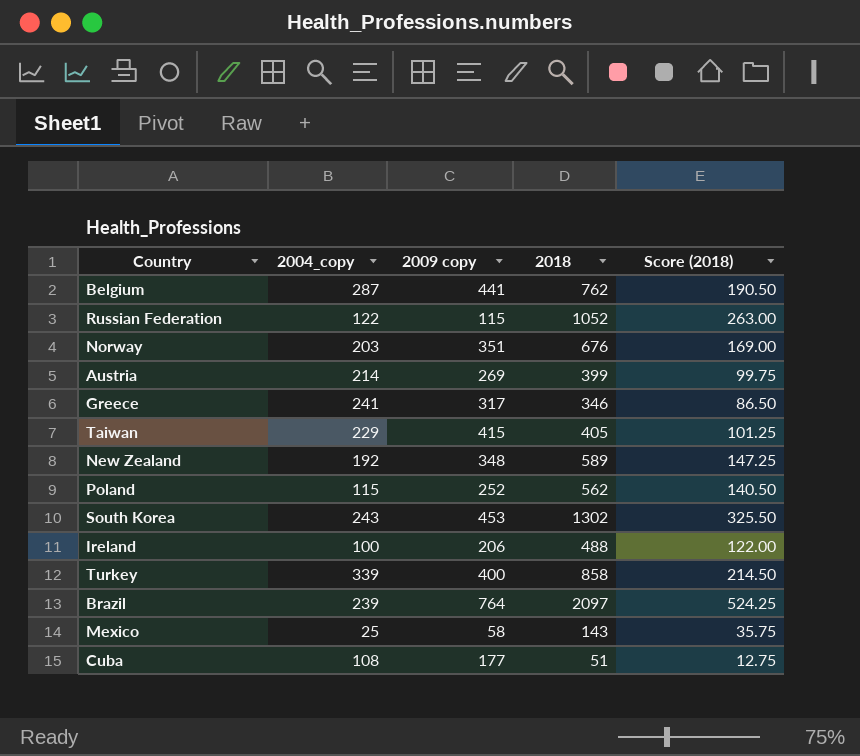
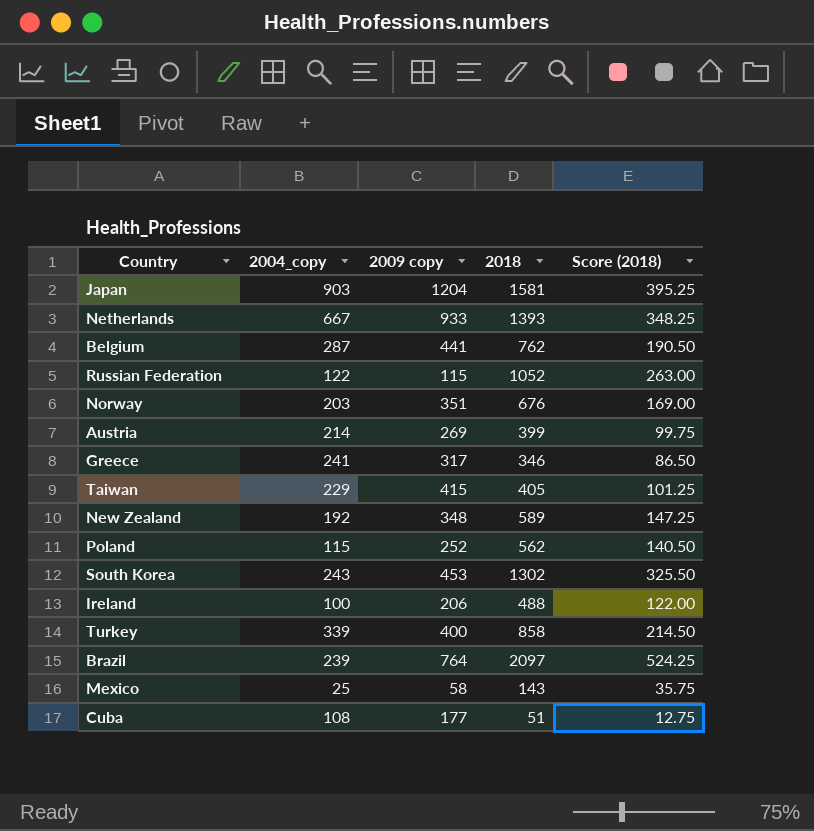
row Japan: none -> 903 | 1204 | 1581 | 395.25
row Netherlands: none -> 667 | 933 | 1393 | 348.25

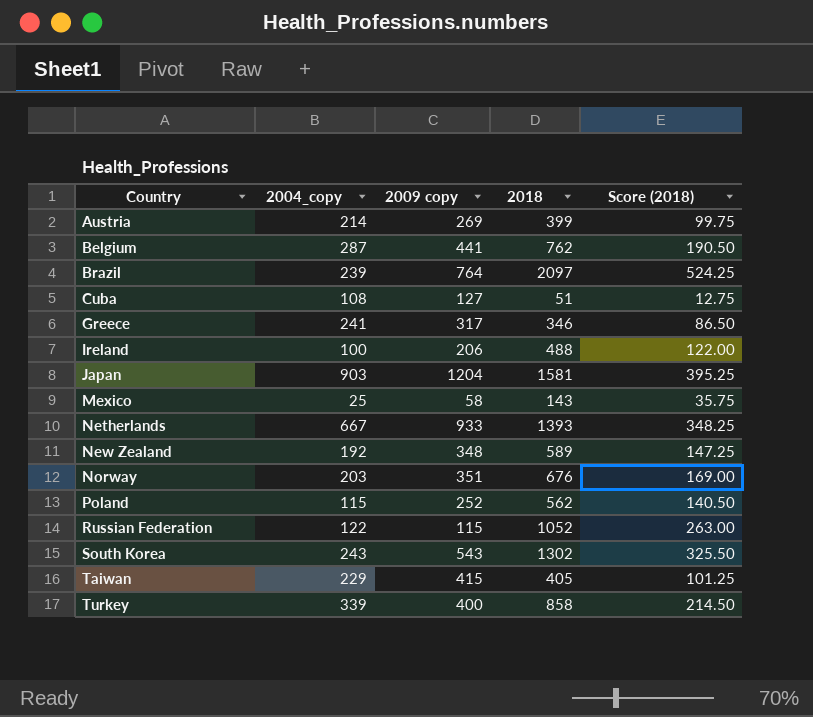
row order: none -> Country ascending
Cuba | 2009 copy: 177 -> 127
South Korea | 2009 copy: 453 -> 543

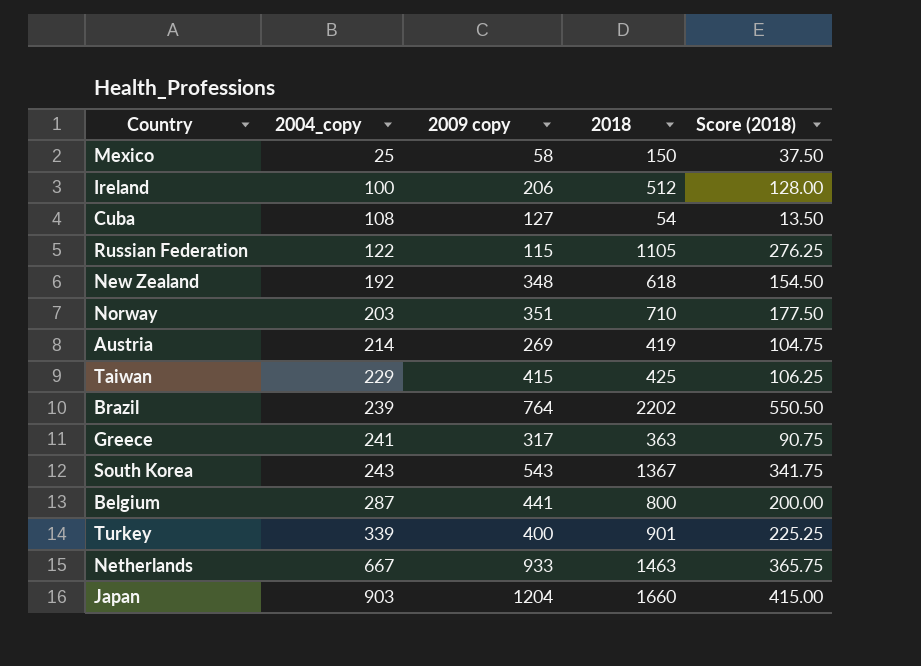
row order: Country ascending -> 2004_copy ascending
row Poland: 115 | 252 | 562 | 140.50 -> none
Mexico | 2018: 143 -> 150
Mexico | Score (2018): 35.75 -> 37.50
Ireland | 2018: 488 -> 512
Ireland | Score (2018): 122.00 -> 128.00
Cuba | 2018: 51 -> 54
Cuba | Score (2018): 12.75 -> 13.50
Russian Federation | 2018: 1052 -> 1105
Russian Federation | Score (2018): 263.00 -> 276.25
New Zealand | 2018: 589 -> 618
New Zealand | Score (2018): 147.25 -> 154.50
Norway | 2018: 676 -> 710
Norway | Score (2018): 169.00 -> 177.50
Austria | 2018: 399 -> 419
Austria | Score (2018): 99.75 -> 104.75
Taiwan | 2018: 405 -> 425
Taiwan | Score (2018): 101.25 -> 106.25
Brazil | 2018: 2097 -> 2202
Brazil | Score (2018): 524.25 -> 550.50
Greece | 2018: 346 -> 363
Greece | Score (2018): 86.50 -> 90.75
South Korea | 2018: 1302 -> 1367
South Korea | Score (2018): 325.50 -> 341.75
Belgium | 2018: 762 -> 800
Belgium | Score (2018): 190.50 -> 200.00
Turkey | 2018: 858 -> 901
Turkey | Score (2018): 214.50 -> 225.25
Netherlands | 2018: 1393 -> 1463
Netherlands | Score (2018): 348.25 -> 365.75
Japan | 2018: 1581 -> 1660
Japan | Score (2018): 395.25 -> 415.00

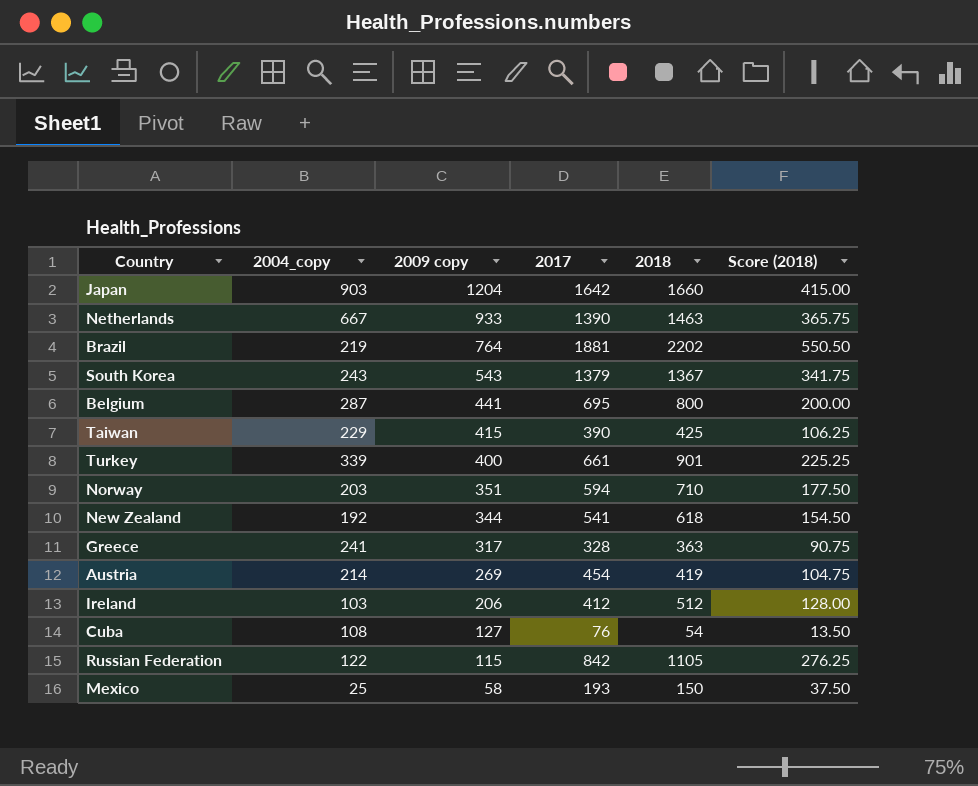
row order: 2004_copy ascending -> 2009 copy descending
column 2017 | position: none -> 4
Brazil | 2004_copy: 239 -> 219
New Zealand | 2009 copy: 348 -> 344
Ireland | 2004_copy: 100 -> 103

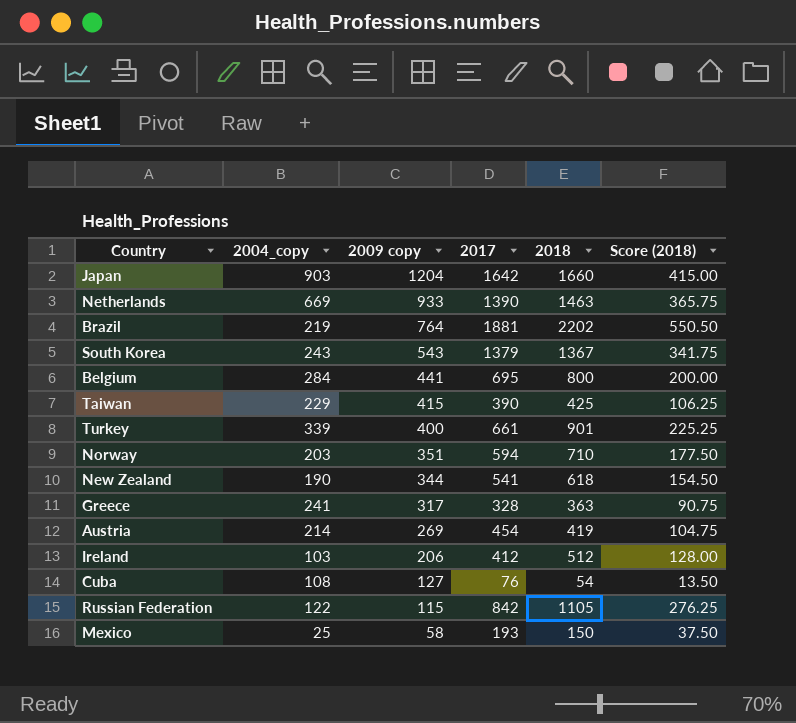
Netherlands | 2004_copy: 667 -> 669
Belgium | 2004_copy: 287 -> 284
New Zealand | 2004_copy: 192 -> 190

